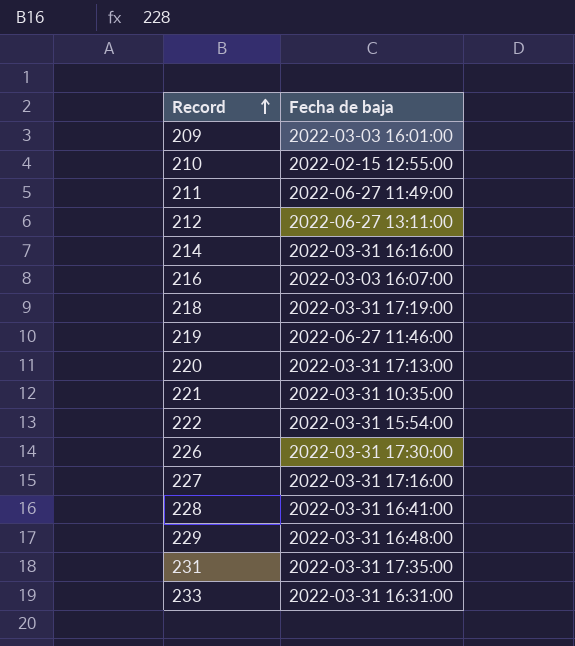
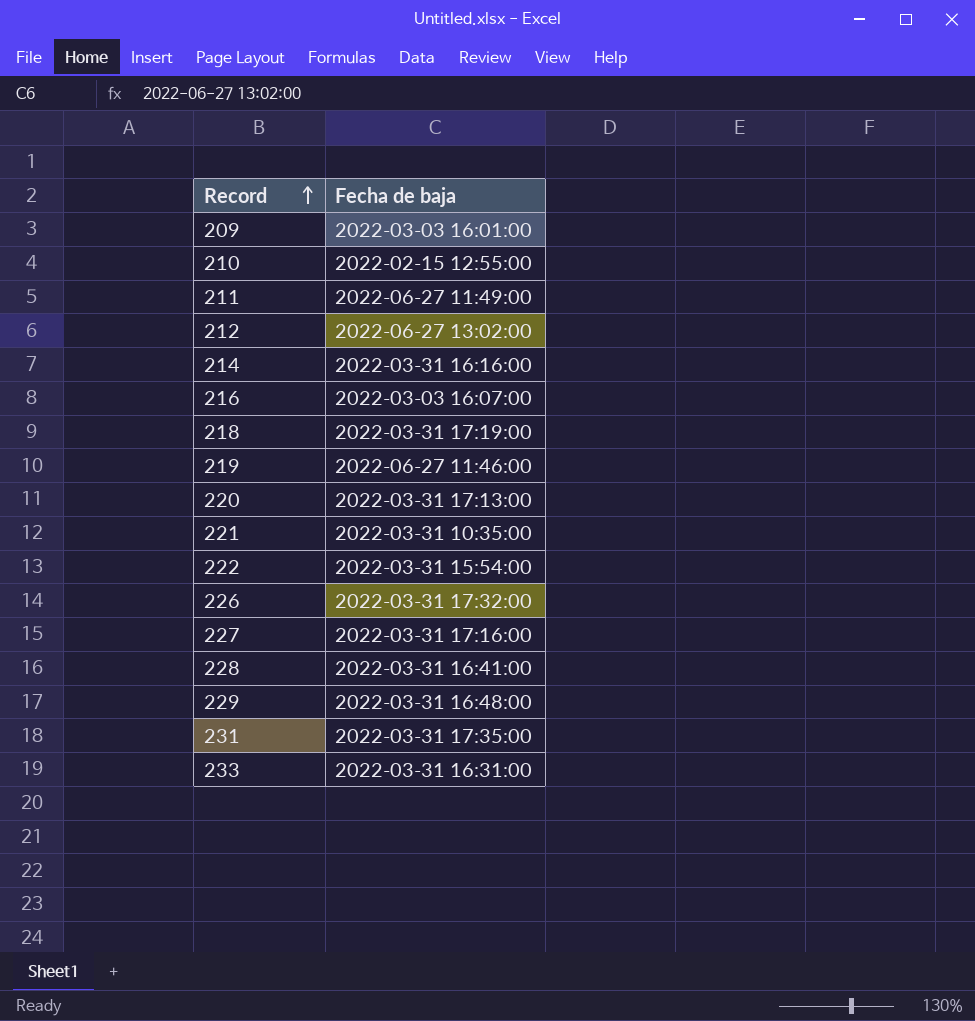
212 | Fecha de baja: 2022-06-27 13:11:00 -> 2022-06-27 13:02:00
226 | Fecha de baja: 2022-03-31 17:30:00 -> 2022-03-31 17:32:00

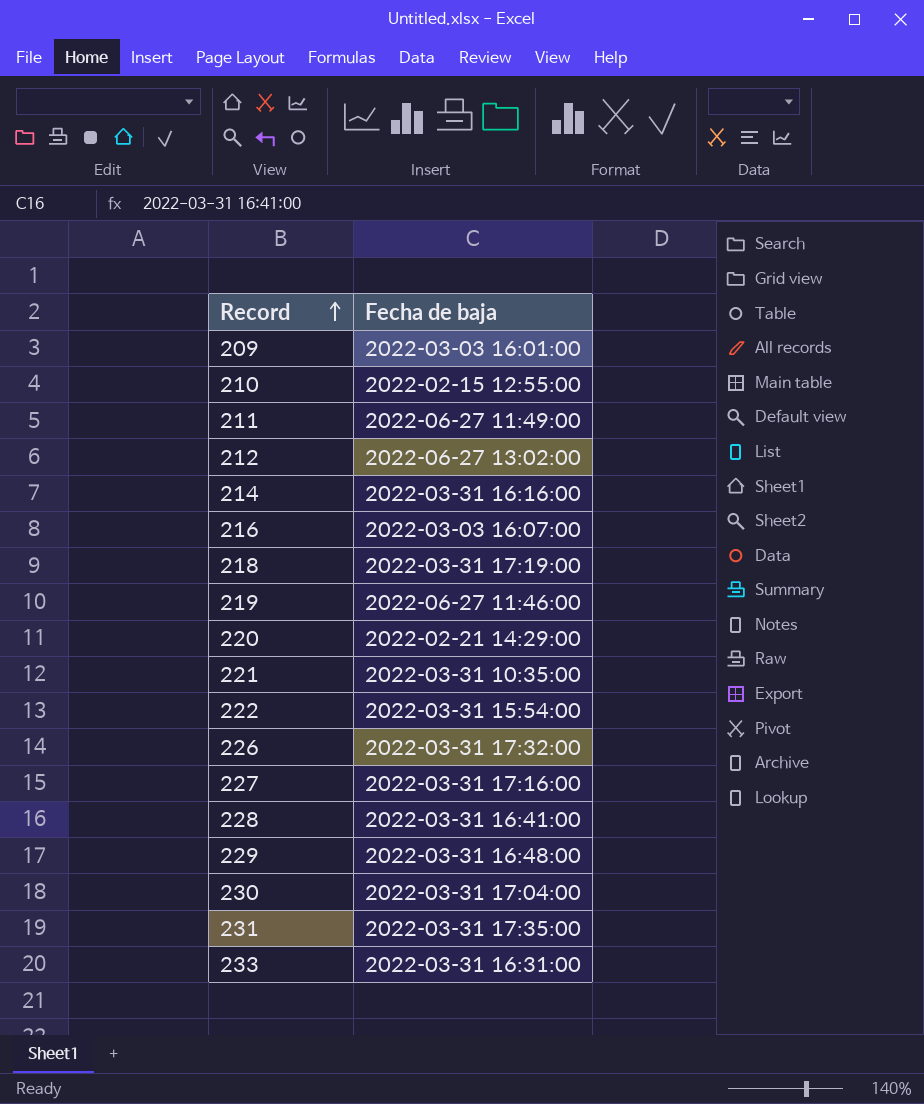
220 | Fecha de baja: 2022-03-31 17:13:00 -> 2022-02-21 14:29:00
row 230: none -> 2022-03-31 17:04:00

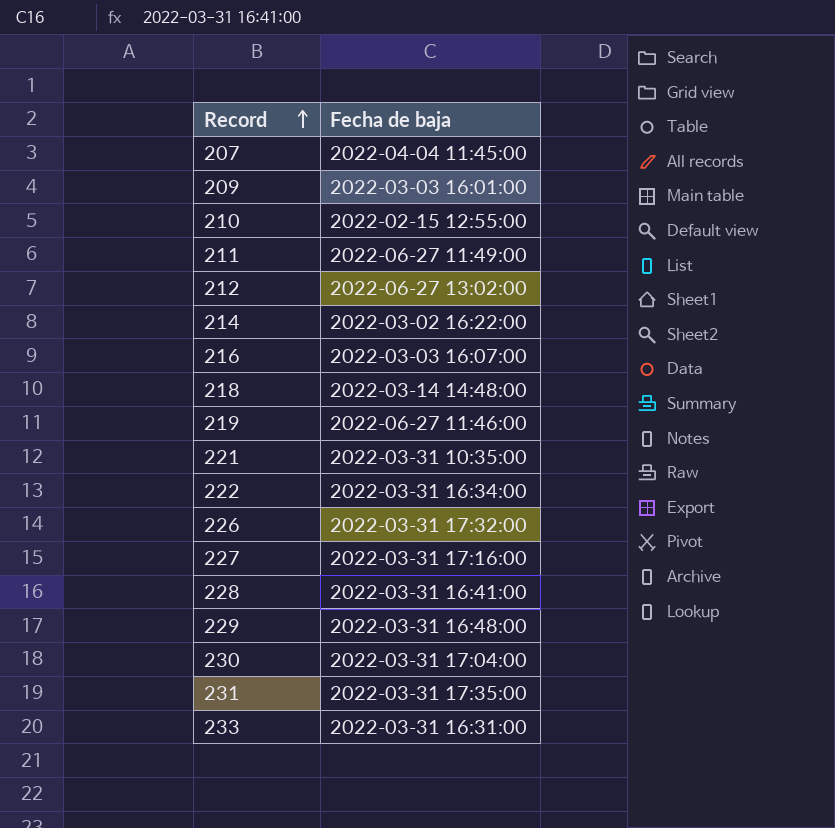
row 220: 2022-02-21 14:29:00 -> none
row 207: none -> 2022-04-04 11:45:00
214 | Fecha de baja: 2022-03-31 16:16:00 -> 2022-03-02 16:22:00
218 | Fecha de baja: 2022-03-31 17:19:00 -> 2022-03-14 14:48:00
222 | Fecha de baja: 2022-03-31 15:54:00 -> 2022-03-31 16:34:00

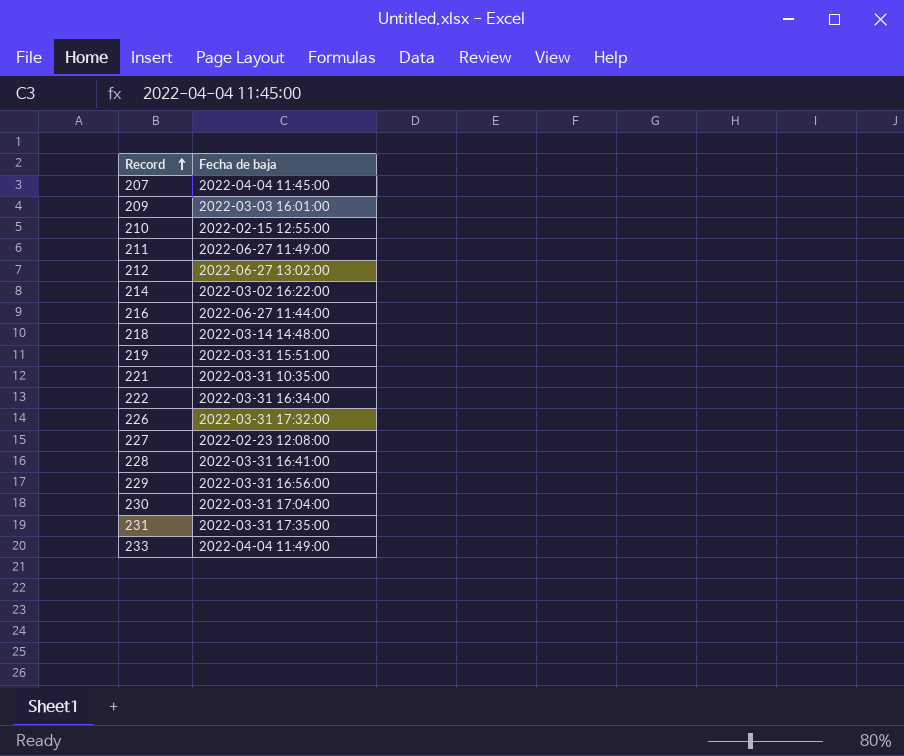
216 | Fecha de baja: 2022-03-03 16:07:00 -> 2022-06-27 11:44:00
219 | Fecha de baja: 2022-06-27 11:46:00 -> 2022-03-31 15:51:00
227 | Fecha de baja: 2022-03-31 17:16:00 -> 2022-02-23 12:08:00
229 | Fecha de baja: 2022-03-31 16:48:00 -> 2022-03-31 16:56:00
233 | Fecha de baja: 2022-03-31 16:31:00 -> 2022-04-04 11:49:00

